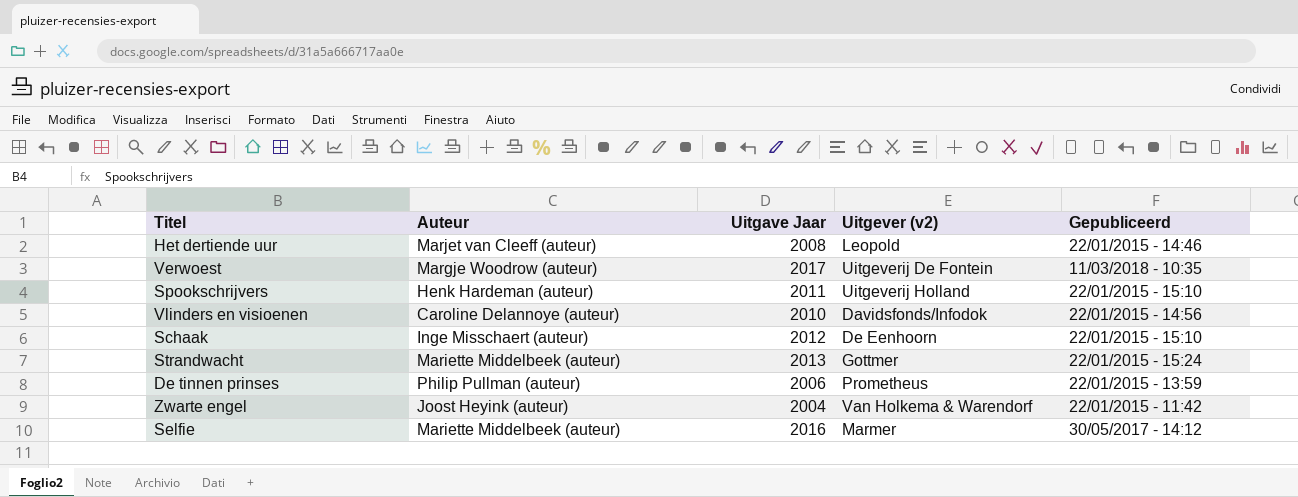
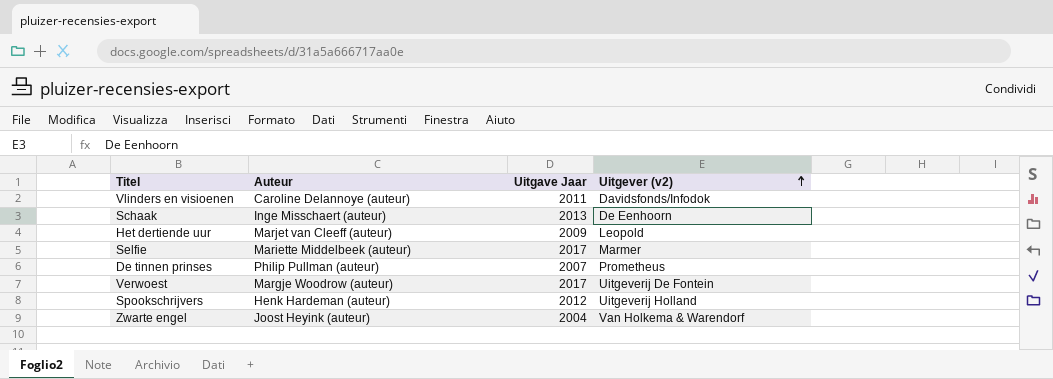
row order: none -> Uitgever (v2) ascending
column Gepubliceerd | position: 5 -> none
row Strandwacht: Mariette Middelbeek (auteur) | 2013 | Gottmer | 22/01/2015 - 15:24 -> none
Vlinders en visioenen | Uitgave Jaar: 2010 -> 2011
Schaak | Uitgave Jaar: 2012 -> 2013
Het dertiende uur | Uitgave Jaar: 2008 -> 2009
Selfie | Uitgave Jaar: 2016 -> 2017
De tinnen prinses | Uitgave Jaar: 2006 -> 2007
Spookschrijvers | Uitgave Jaar: 2011 -> 2012

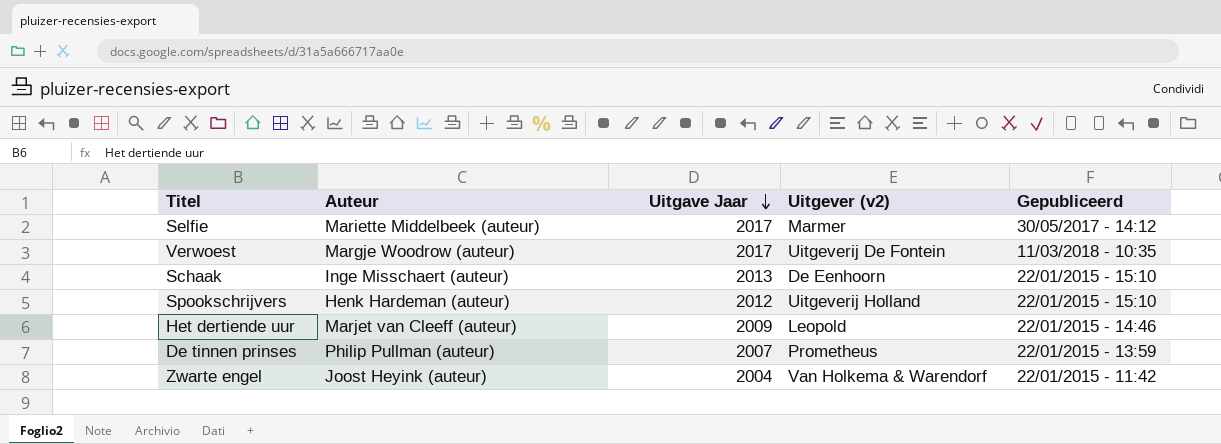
row order: Uitgever (v2) ascending -> Uitgave Jaar descending
column Gepubliceerd | position: none -> 5
row Vlinders en visioenen: Caroline Delannoye (auteur) | 2011 | Davidsfonds/Infodok -> none

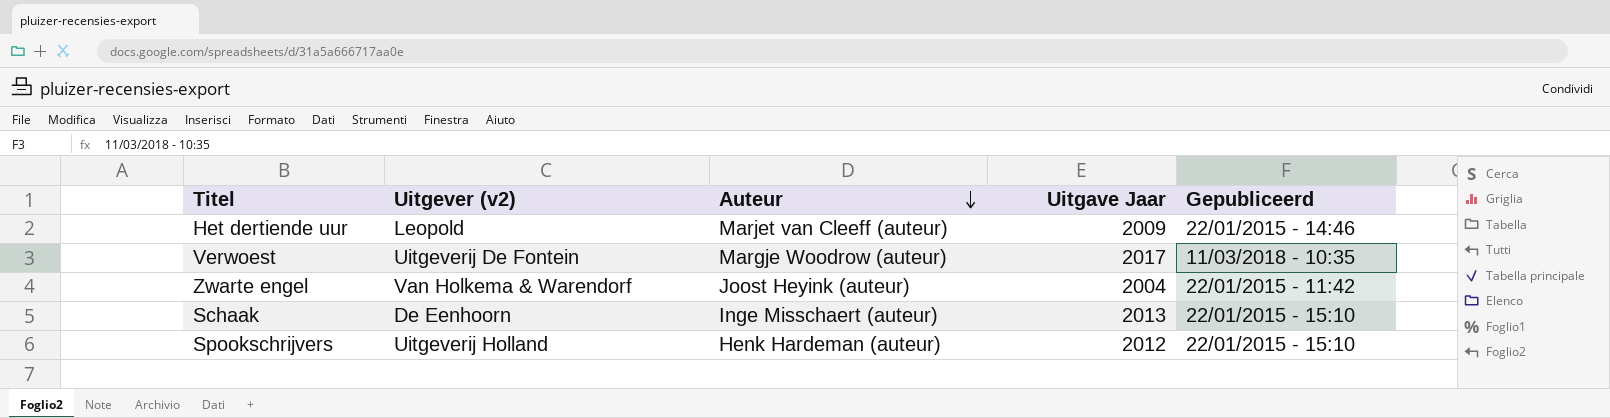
row order: Uitgave Jaar descending -> Auteur descending
column Uitgever (v2) | position: 4 -> 2
row Selfie: Mariette Middelbeek (auteur) | 2017 | Marmer | 30/05/2017 - 14:12 -> none
row De tinnen prinses: Philip Pullman (auteur) | 2007 | Prometheus | 22/01/2015 - 13:59 -> none

